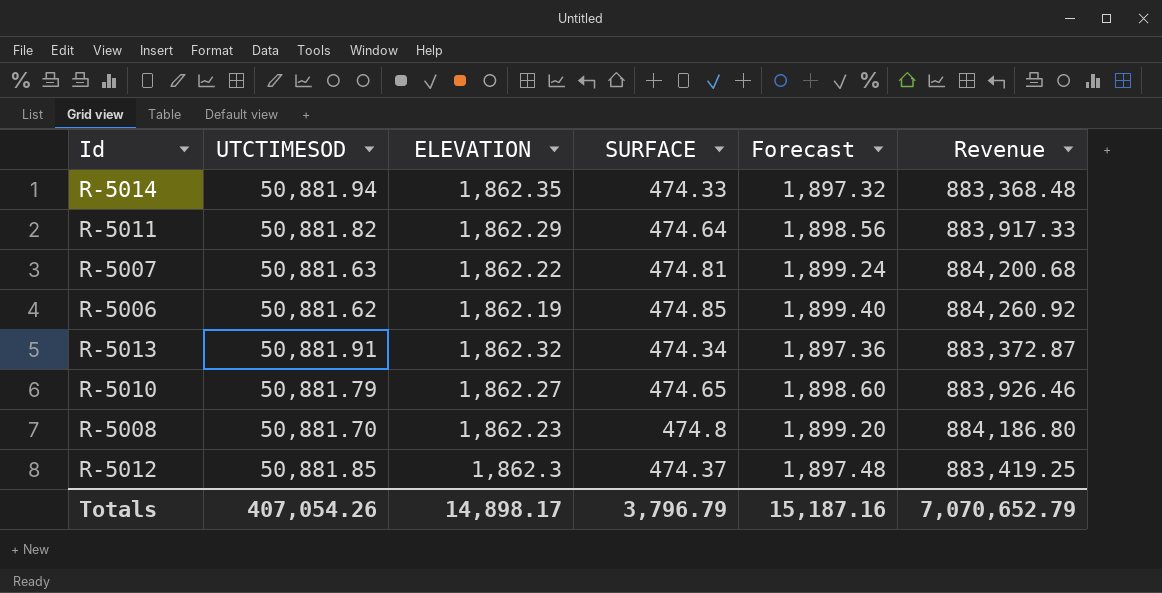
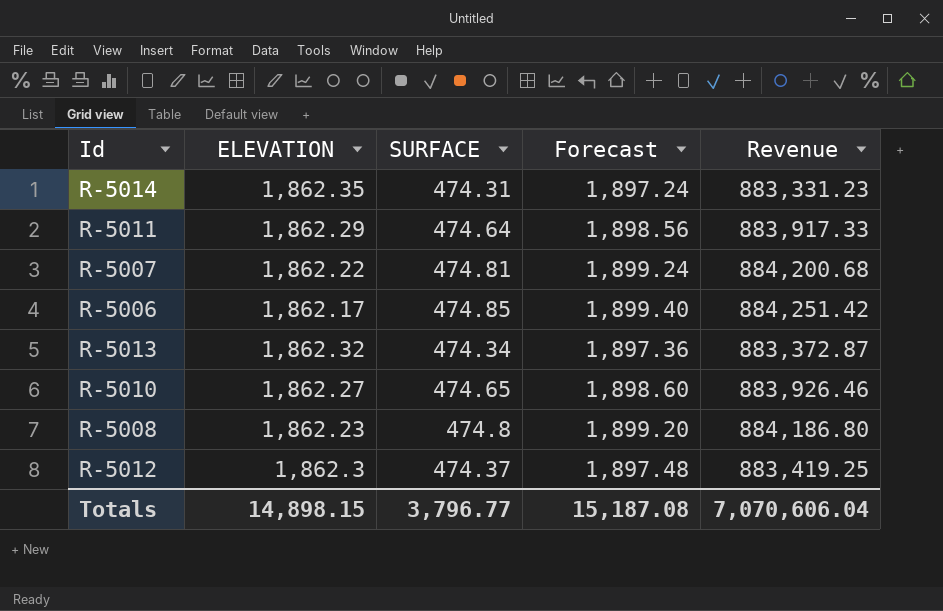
column UTCTIMESOD | position: 2 -> none
R-5014 | SURFACE: 474.33 -> 474.31
R-5014 | Forecast: 1,897.32 -> 1,897.24
R-5014 | Revenue: 883,368.48 -> 883,331.23
R-5006 | ELEVATION: 1,862.19 -> 1,862.17
R-5006 | Revenue: 884,260.92 -> 884,251.42
Totals | ELEVATION: 14,898.17 -> 14,898.15
Totals | SURFACE: 3,796.79 -> 3,796.77
Totals | Forecast: 15,187.16 -> 15,187.08
Totals | Revenue: 7,070,652.79 -> 7,070,606.04

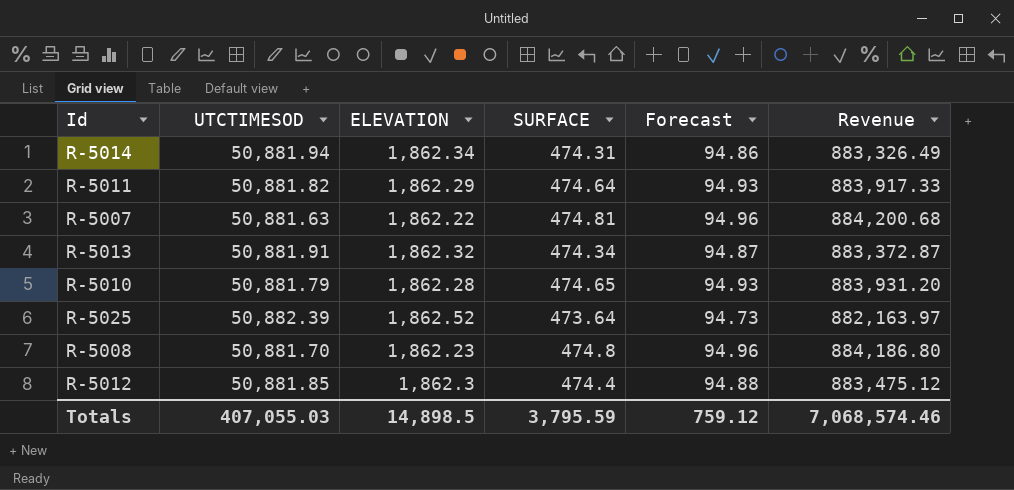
column UTCTIMESOD | position: none -> 2
column Forecast | formula: [SURFACE] * 4 -> [SURFACE] * 0.2
row R-5006: 1,862.17 | 474.85 | 1,899.40 | 884,251.42 -> none
R-5014 | ELEVATION: 1,862.35 -> 1,862.34
R-5014 | Revenue: 883,331.23 -> 883,326.49
R-5010 | ELEVATION: 1,862.27 -> 1,862.28
R-5010 | Revenue: 883,926.46 -> 883,931.20
row R-5025: none -> 50,882.39 | 1,862.52 | 473.64 | 94.73 | 882,163.97
R-5012 | SURFACE: 474.37 -> 474.4
R-5012 | Revenue: 883,419.25 -> 883,475.12
Totals | ELEVATION: 14,898.15 -> 14,898.5
Totals | SURFACE: 3,796.77 -> 3,795.59
Totals | Forecast: 15,187.08 -> 759.12
Totals | Revenue: 7,070,606.04 -> 7,068,574.46

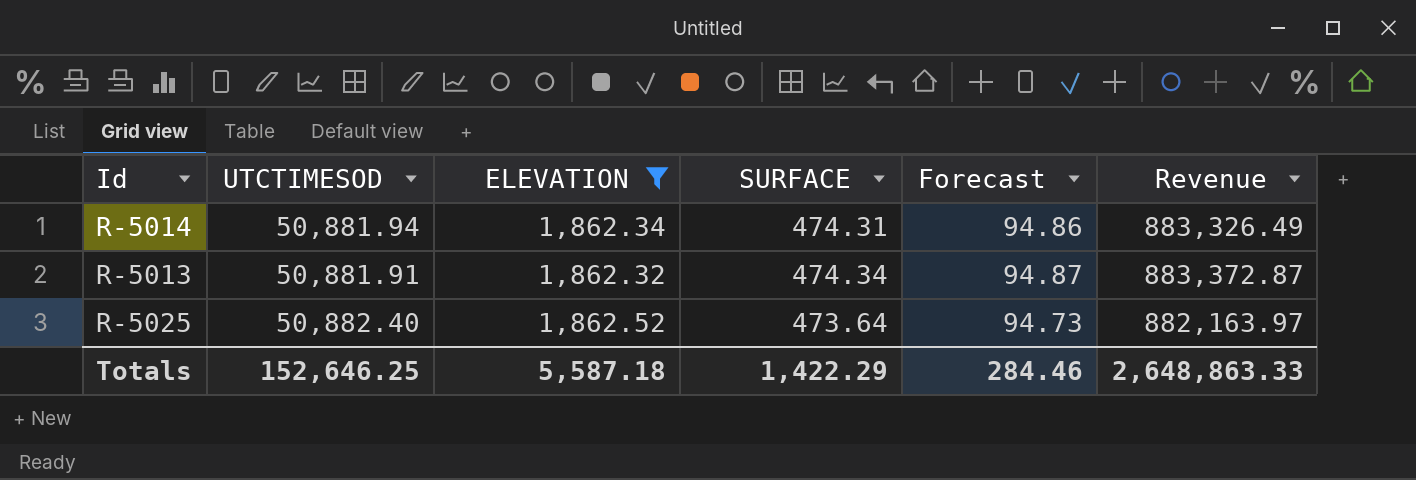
filter: none -> ELEVATION >= 1,862.32
R-5025 | UTCTIMESOD: 50,882.39 -> 50,882.40
Totals | UTCTIMESOD: 407,055.03 -> 152,646.25
Totals | ELEVATION: 14,898.5 -> 5,587.18
Totals | SURFACE: 3,795.59 -> 1,422.29
Totals | Forecast: 759.12 -> 284.46
Totals | Revenue: 7,068,574.46 -> 2,648,863.33

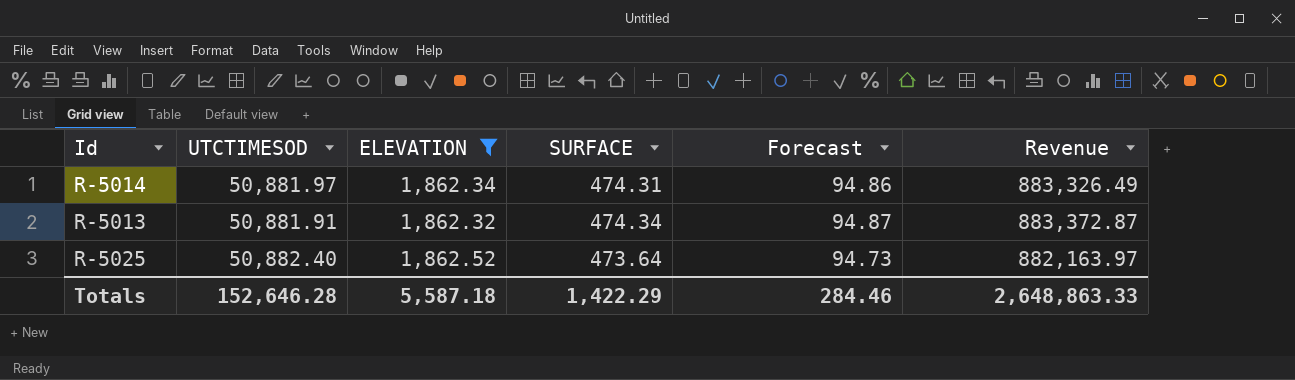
R-5014 | UTCTIMESOD: 50,881.94 -> 50,881.97
Totals | UTCTIMESOD: 152,646.25 -> 152,646.28

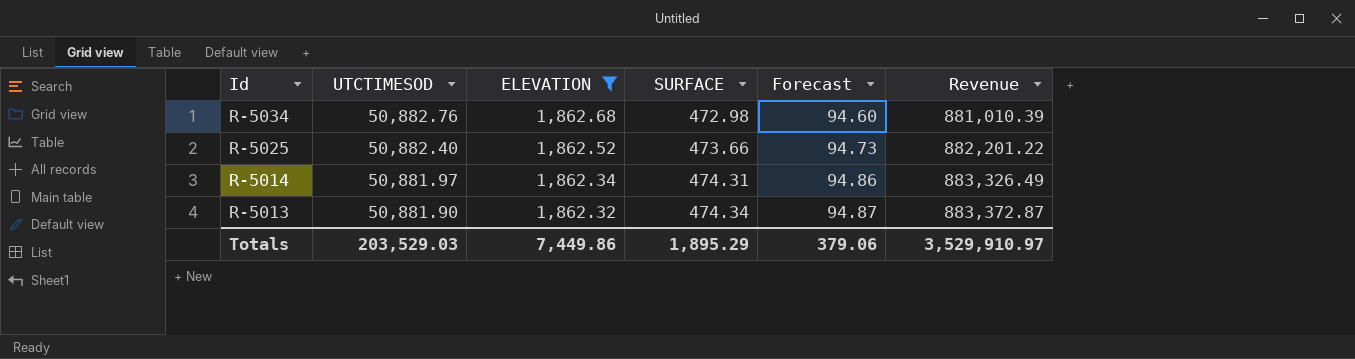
row order: none -> Id descending
row R-5034: none -> 50,882.76 | 1,862.68 | 472.98 | 94.60 | 881,010.39
R-5025 | SURFACE: 473.64 -> 473.66
R-5025 | Revenue: 882,163.97 -> 882,201.22
R-5013 | UTCTIMESOD: 50,881.91 -> 50,881.90
Totals | UTCTIMESOD: 152,646.28 -> 203,529.03
Totals | ELEVATION: 5,587.18 -> 7,449.86
Totals | SURFACE: 1,422.29 -> 1,895.29
Totals | Forecast: 284.46 -> 379.06
Totals | Revenue: 2,648,863.33 -> 3,529,910.97

